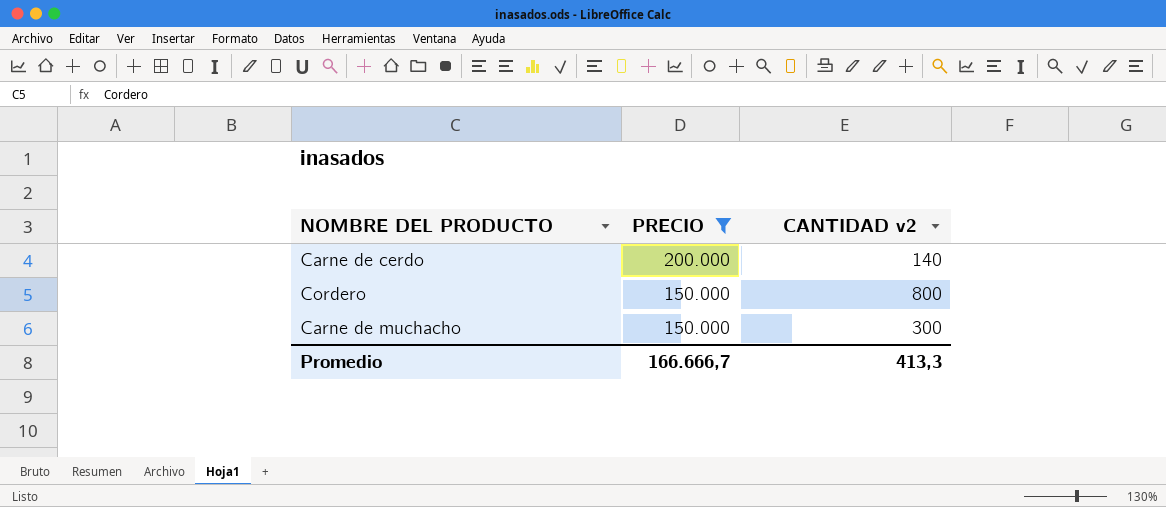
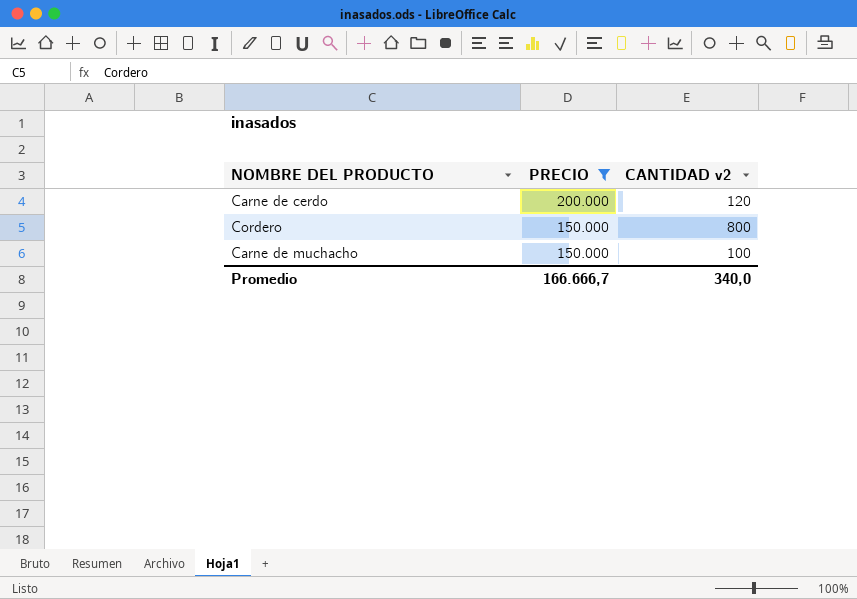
Carne de cerdo | CANTIDAD v2: 140 -> 120
Carne de muchacho | CANTIDAD v2: 300 -> 100
Promedio | CANTIDAD v2: 413,3 -> 340,0

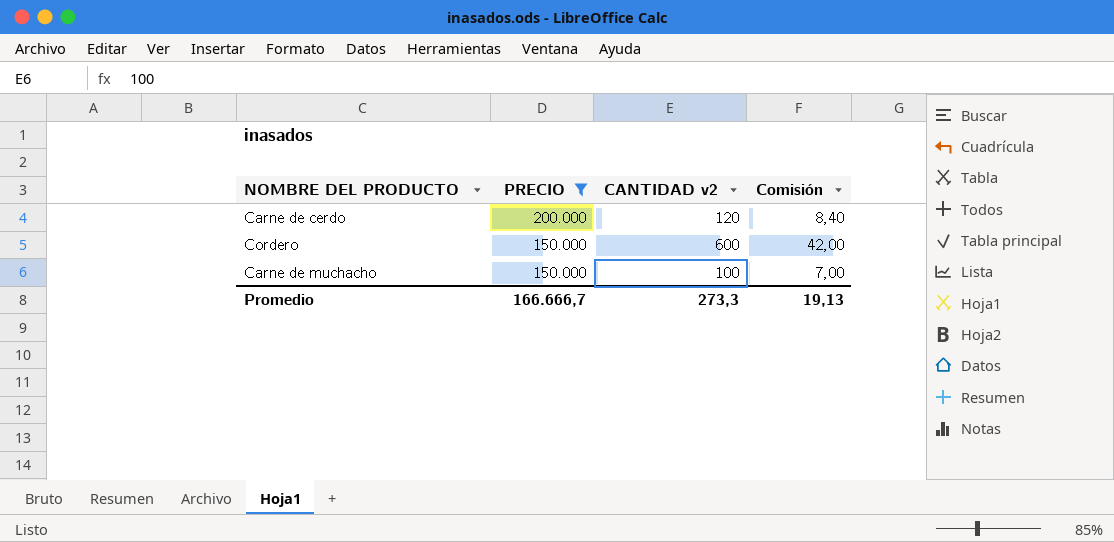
column Comisión | formula: none -> [CANTIDAD v2] * 0,07
Cordero | CANTIDAD v2: 800 -> 600
Promedio | CANTIDAD v2: 340,0 -> 273,3

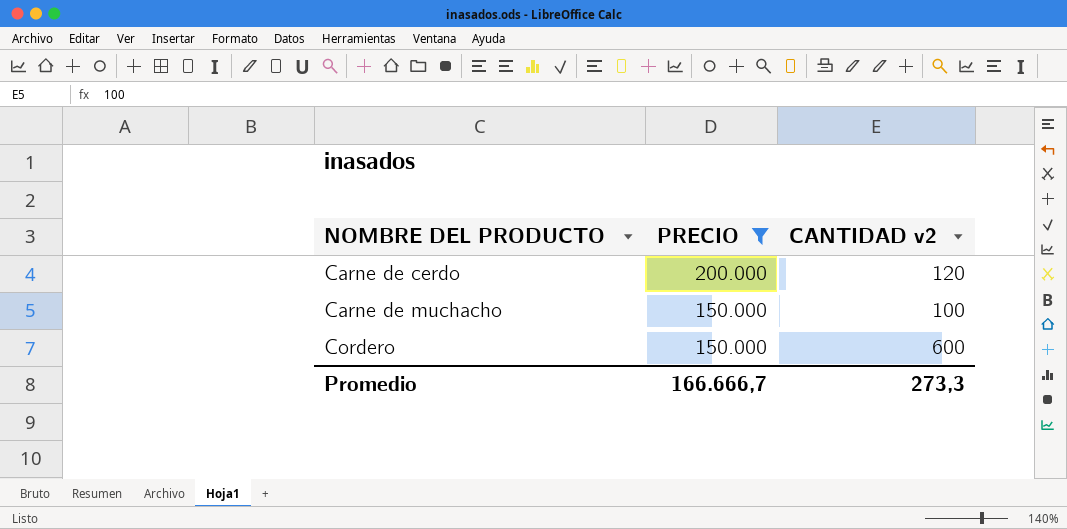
row order: PRECIO descending -> NOMBRE DEL PRODUCTO ascending
column Comisión | formula: [CANTIDAD v2] * 0,07 -> none

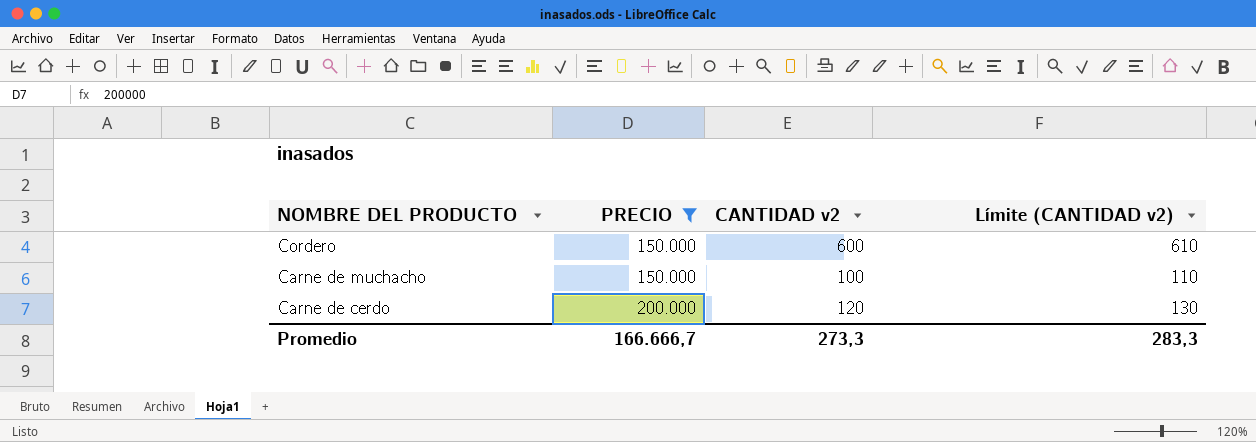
row order: NOMBRE DEL PRODUCTO ascending -> NOMBRE DEL PRODUCTO descending
column Límite (CANTIDAD v2) | formula: none -> [CANTIDAD v2] + 10

